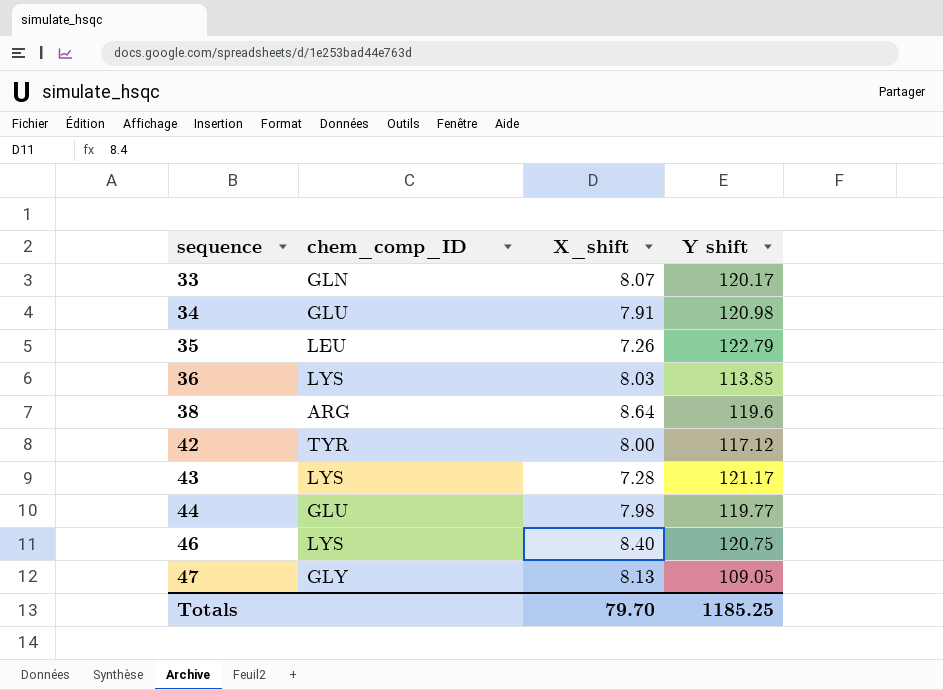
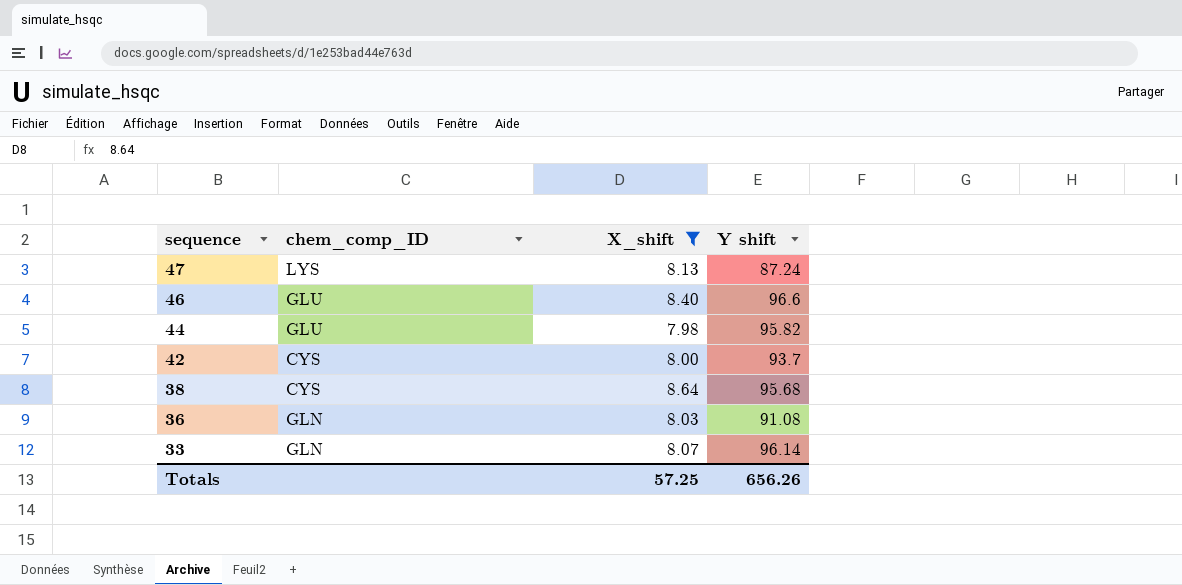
filter: none -> X_shift >= 7.98
row order: sequence ascending -> sequence descending
47 | chem_comp_ID: GLY -> LYS
47 | Y shift: 109.05 -> 87.24
46 | chem_comp_ID: LYS -> GLU
46 | Y shift: 120.75 -> 96.6
44 | Y shift: 119.77 -> 95.82
42 | chem_comp_ID: TYR -> CYS
42 | Y shift: 117.12 -> 93.7
38 | chem_comp_ID: ARG -> CYS
38 | Y shift: 119.6 -> 95.68
36 | chem_comp_ID: LYS -> GLN
36 | Y shift: 113.85 -> 91.08
33 | Y shift: 120.17 -> 96.14
Totals | X_shift: 79.70 -> 57.25
Totals | Y shift: 1185.25 -> 656.26

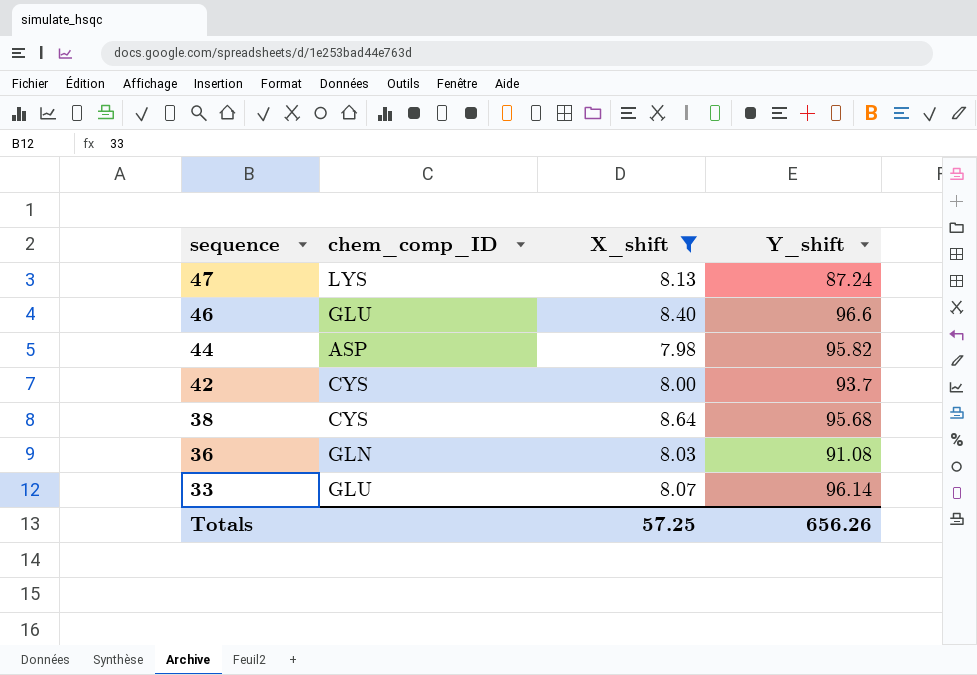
column name: Y shift -> Y_shift
44 | chem_comp_ID: GLU -> ASP
33 | chem_comp_ID: GLN -> GLU

